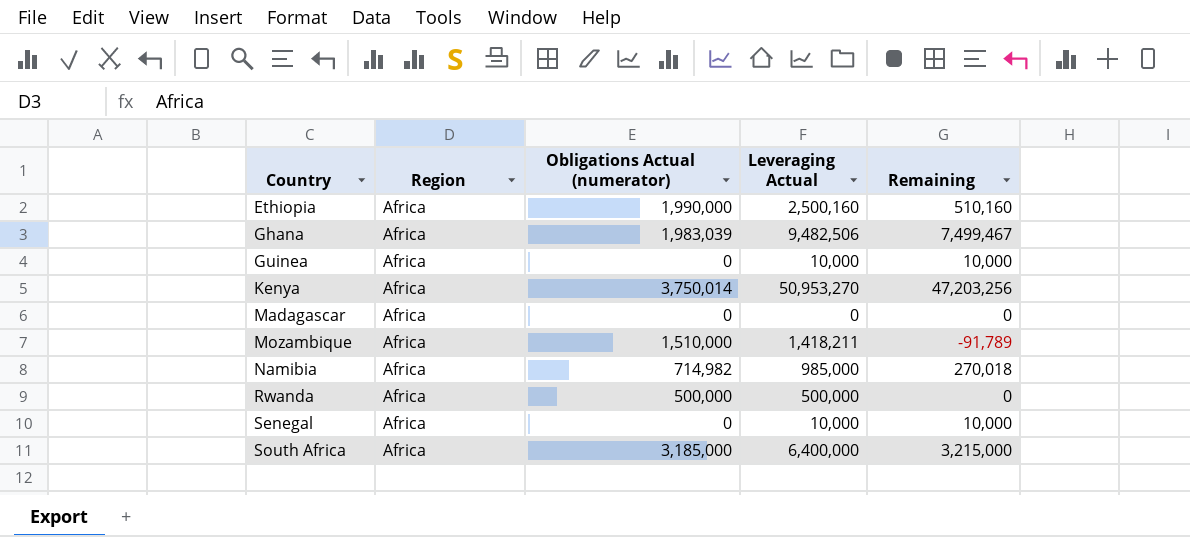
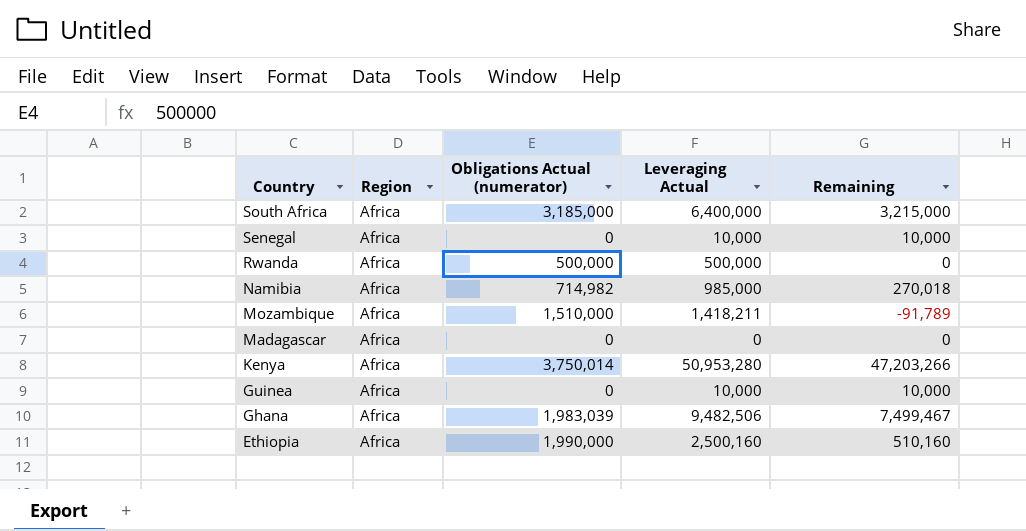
row order: Country ascending -> Country descending
Kenya | Leveraging Actual: 50,953,270 -> 50,953,280
Kenya | Remaining: 47,203,256 -> 47,203,266

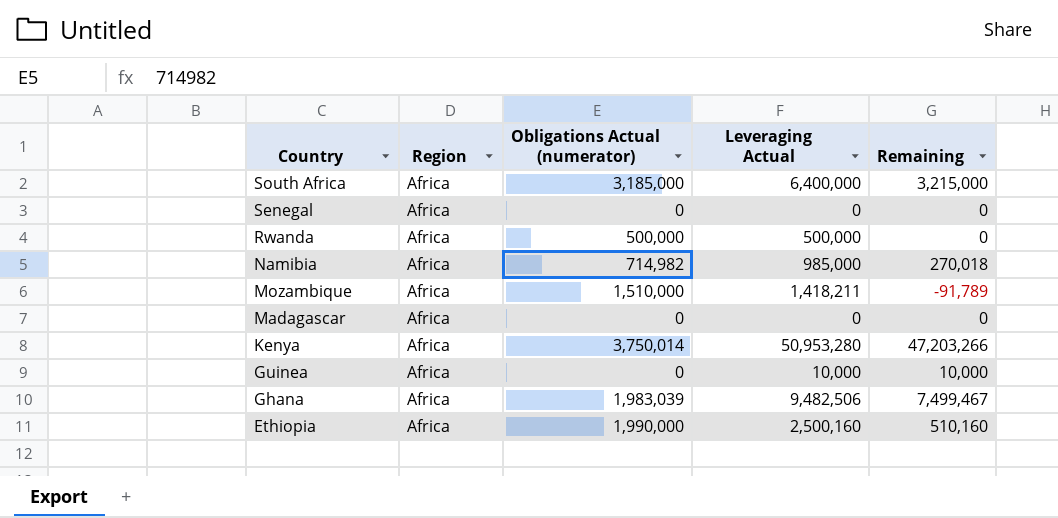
Senegal | Leveraging Actual: 10,000 -> 0
Senegal | Remaining: 10,000 -> 0

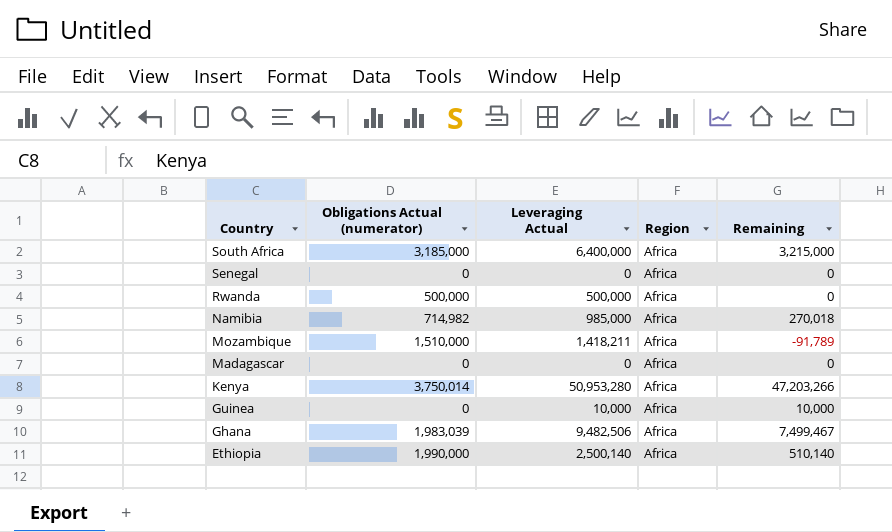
column Region | position: 2 -> 4
Ethiopia | Leveraging Actual: 2,500,160 -> 2,500,140
Ethiopia | Remaining: 510,160 -> 510,140

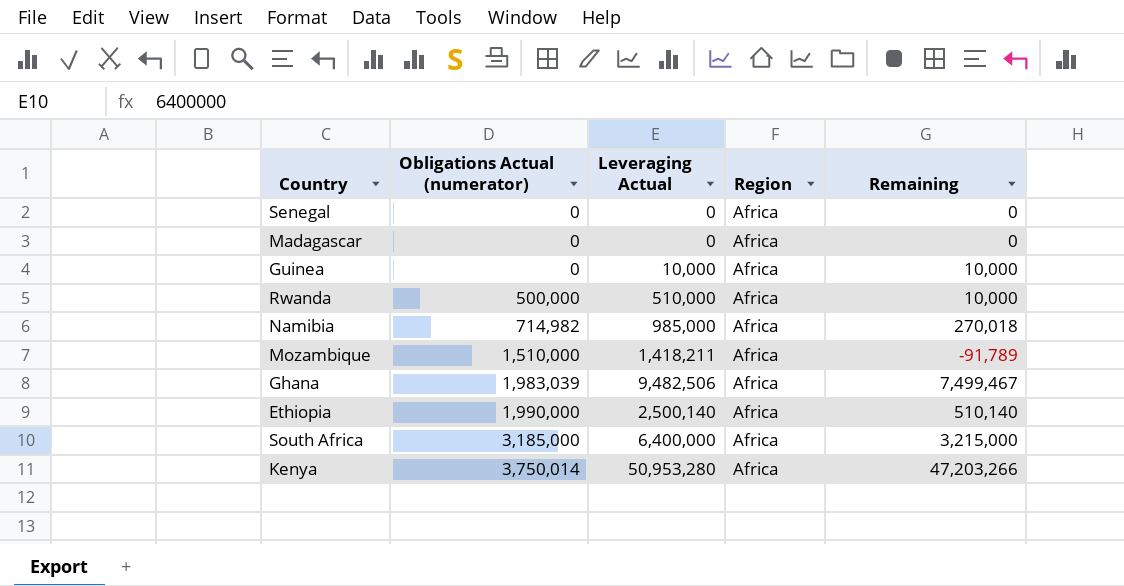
row order: Country descending -> Obligations Actual (numerator) ascending
Rwanda | Leveraging Actual: 500,000 -> 510,000
Rwanda | Remaining: 0 -> 10,000

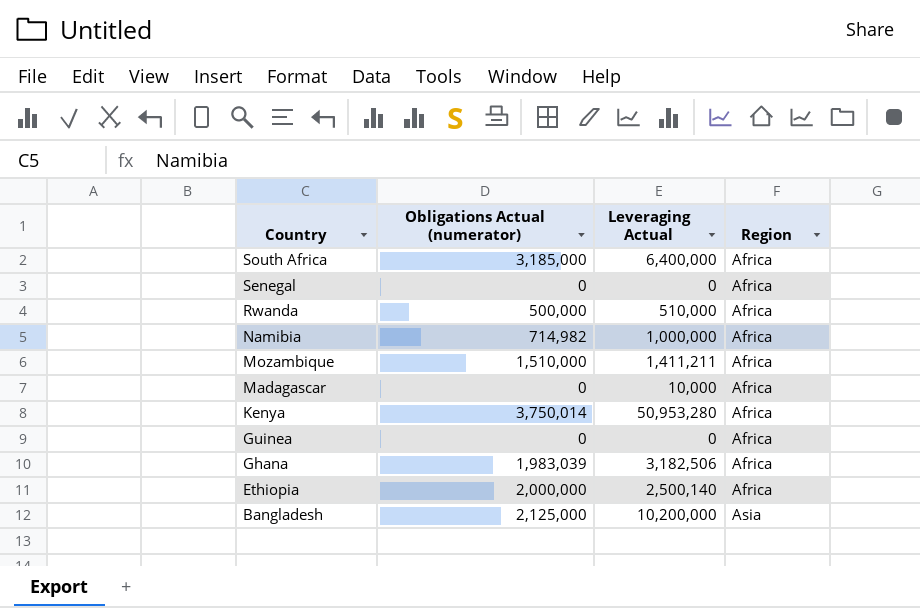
row order: Obligations Actual (numerator) ascending -> Country descending
column Remaining | formula: [Leveraging Actual] - [Obligations Actual (numerator)] -> none
Namibia | Leveraging Actual: 985,000 -> 1,000,000
Mozambique | Leveraging Actual: 1,418,211 -> 1,411,211
Madagascar | Leveraging Actual: 0 -> 10,000
Guinea | Leveraging Actual: 10,000 -> 0
Ghana | Leveraging Actual: 9,482,506 -> 3,182,506
Ethiopia | Obligations Actual (numerator): 1,990,000 -> 2,000,000
row Bangladesh: none -> 2,125,000 | 10,200,000 | Asia

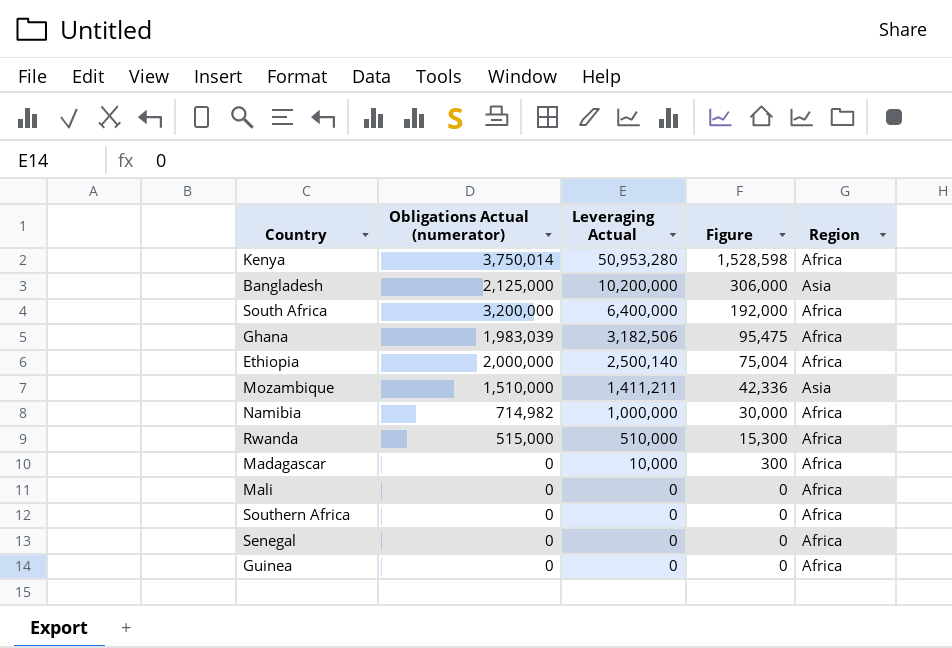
row order: Country descending -> Leveraging Actual descending
column Figure | formula: none -> [Leveraging Actual] * 0.03
South Africa | Obligations Actual (numerator): 3,185,000 -> 3,200,000
Mozambique | Region: Africa -> Asia
Rwanda | Obligations Actual (numerator): 500,000 -> 515,000
row Mali: none -> 0 | 0 | 0 | Africa
row Southern Africa: none -> 0 | 0 | 0 | Africa

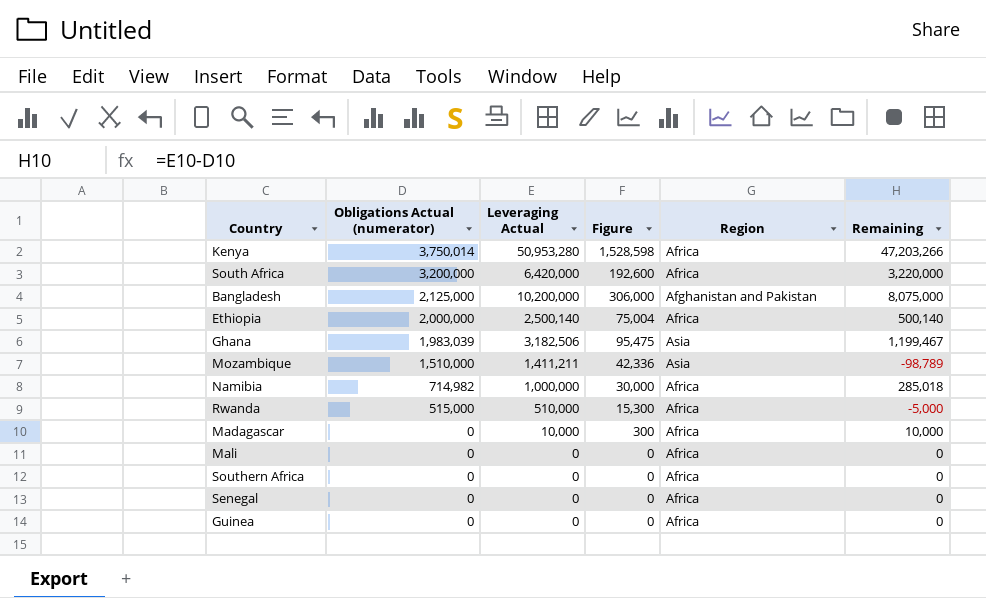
row order: Leveraging Actual descending -> Obligations Actual (numerator) descending
column Remaining | formula: none -> [Leveraging Actual] - [Obligations Actual (numerator)]
South Africa | Leveraging Actual: 6,400,000 -> 6,420,000
South Africa | Figure: 192,000 -> 192,600
Bangladesh | Region: Asia -> Afghanistan and Pakistan
Ghana | Region: Africa -> Asia

